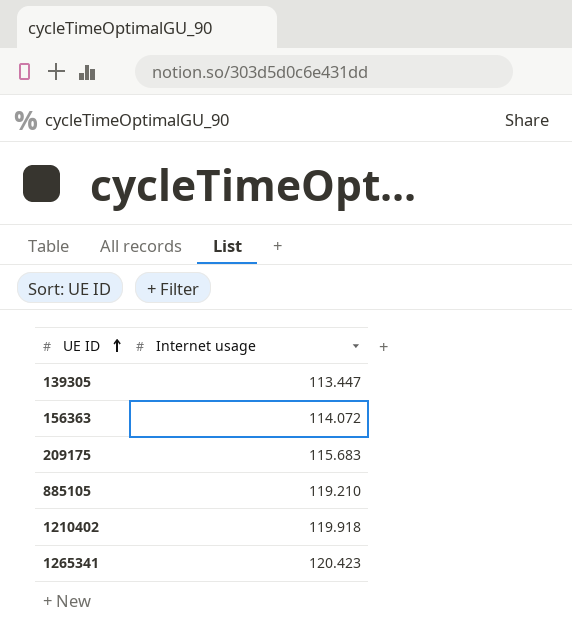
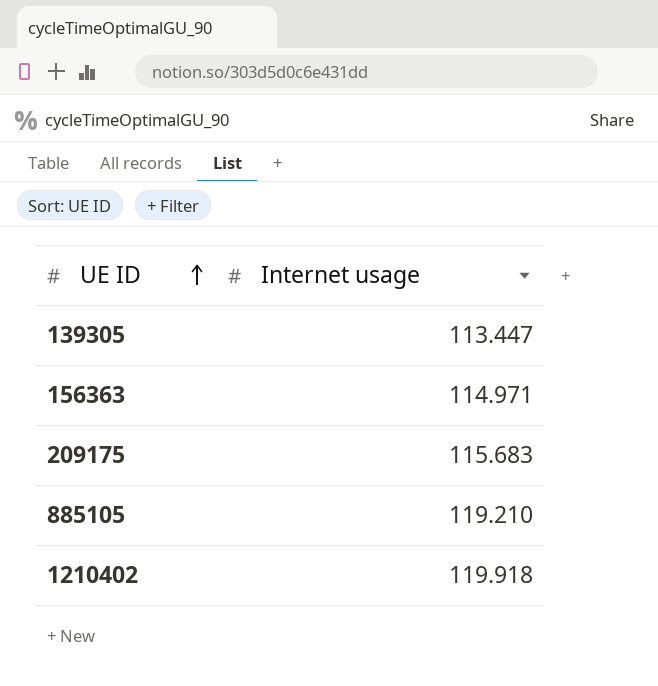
row 1265341: 120.423 -> none
156363 | Internet usage: 114.072 -> 114.971

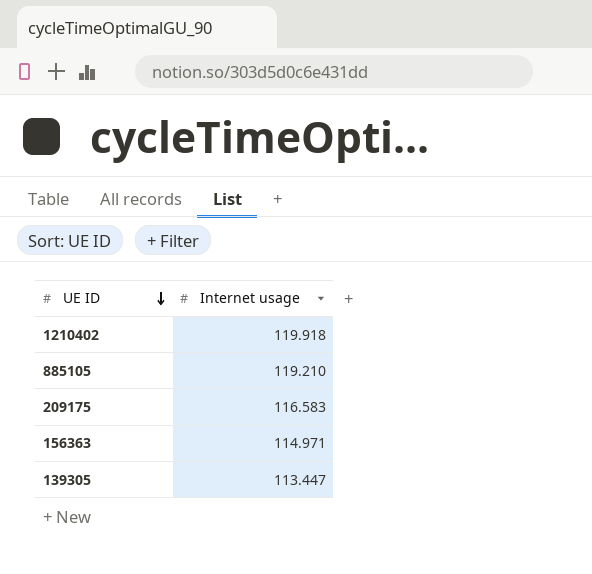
row order: UE ID ascending -> UE ID descending
209175 | Internet usage: 115.683 -> 116.583

